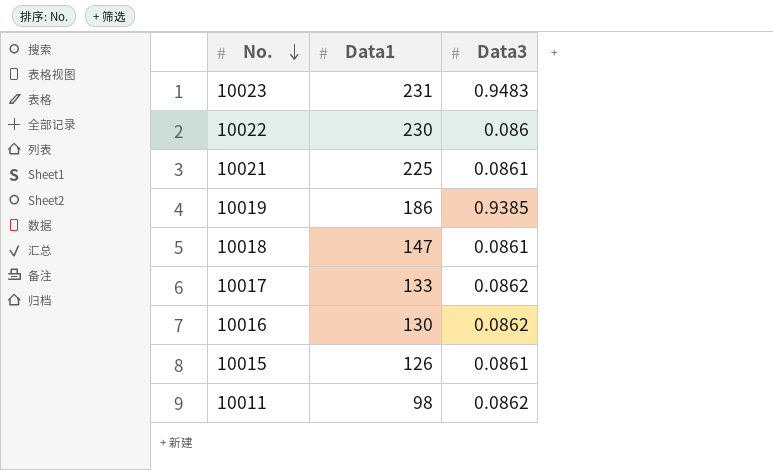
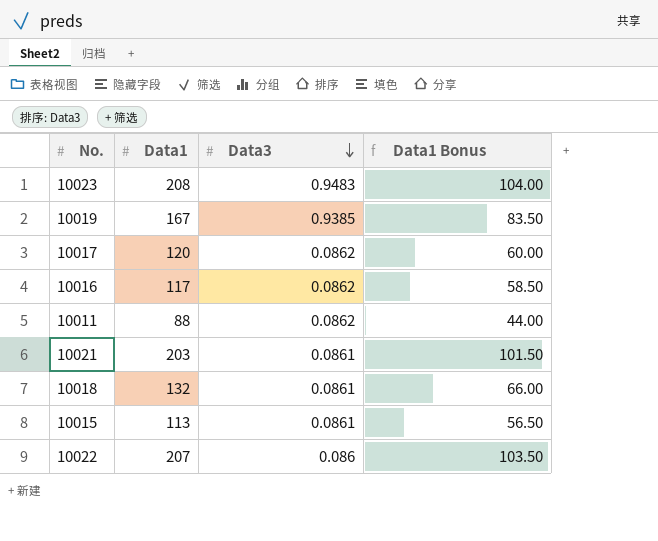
row order: No. descending -> Data3 descending
column Data1 Bonus | formula: none -> [Data1] * 0.5
10023 | Data1: 231 -> 208
10019 | Data1: 186 -> 167
10017 | Data1: 133 -> 120
10016 | Data1: 130 -> 117
10011 | Data1: 98 -> 88
10021 | Data1: 225 -> 203
10018 | Data1: 147 -> 132
10015 | Data1: 126 -> 113
10022 | Data1: 230 -> 207

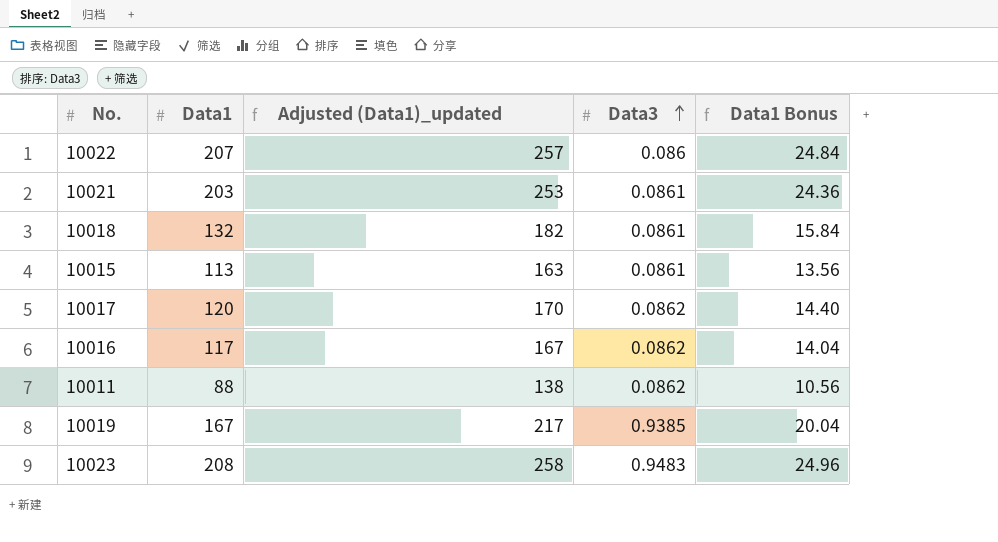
row order: Data3 descending -> Data3 ascending
column Adjusted (Data1)_updated | formula: none -> [Data1] + 50
column Data1 Bonus | formula: [Data1] * 0.5 -> [Data1] * 0.12

